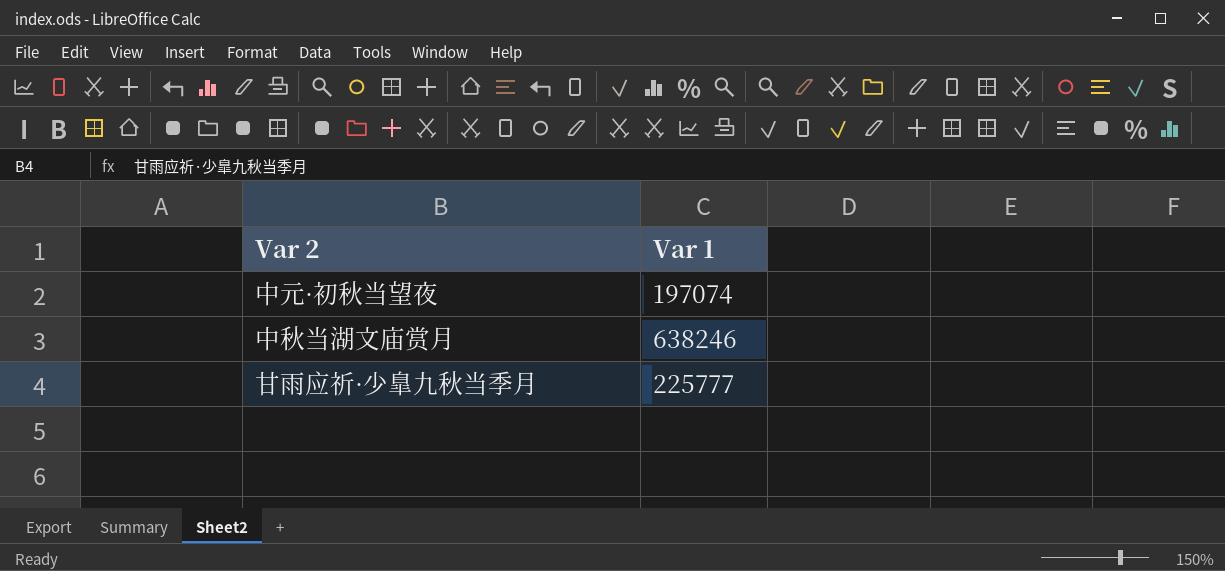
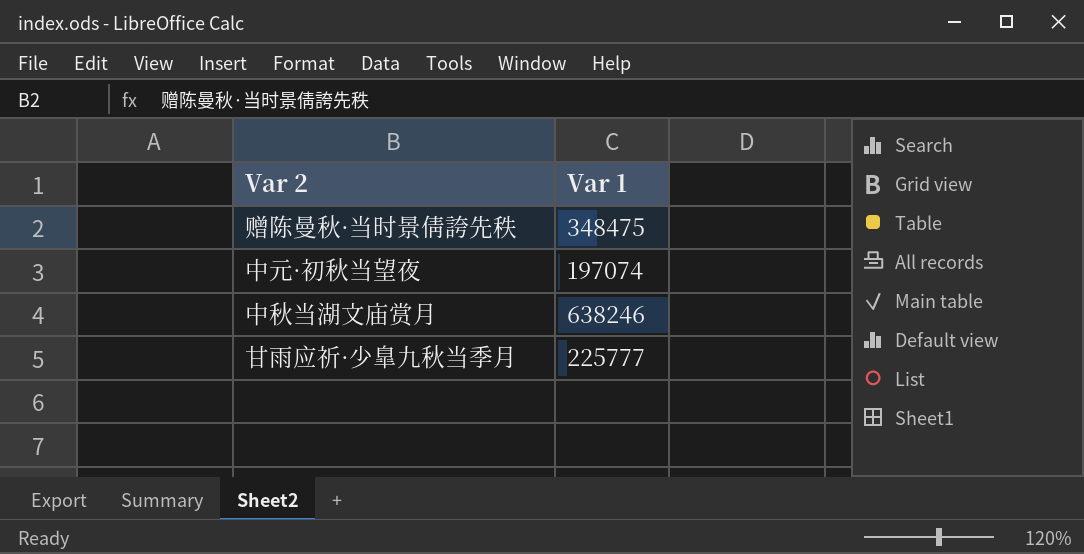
row 赠陈曼秋·当时景倩誇先秩: none -> 348475

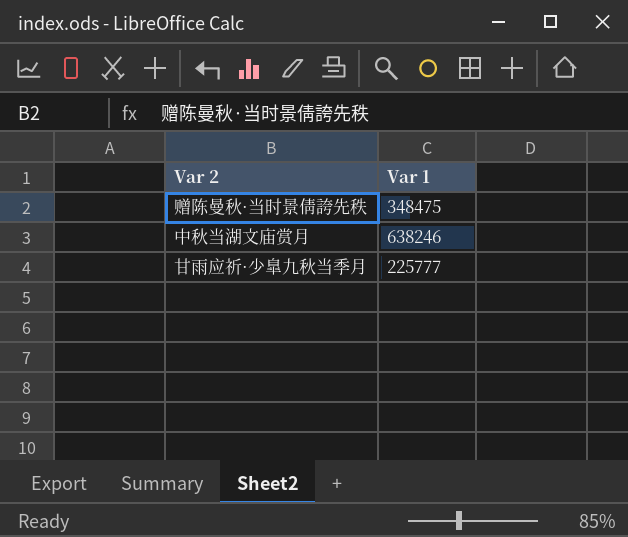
row 中元·初秋当望夜: 197074 -> none

